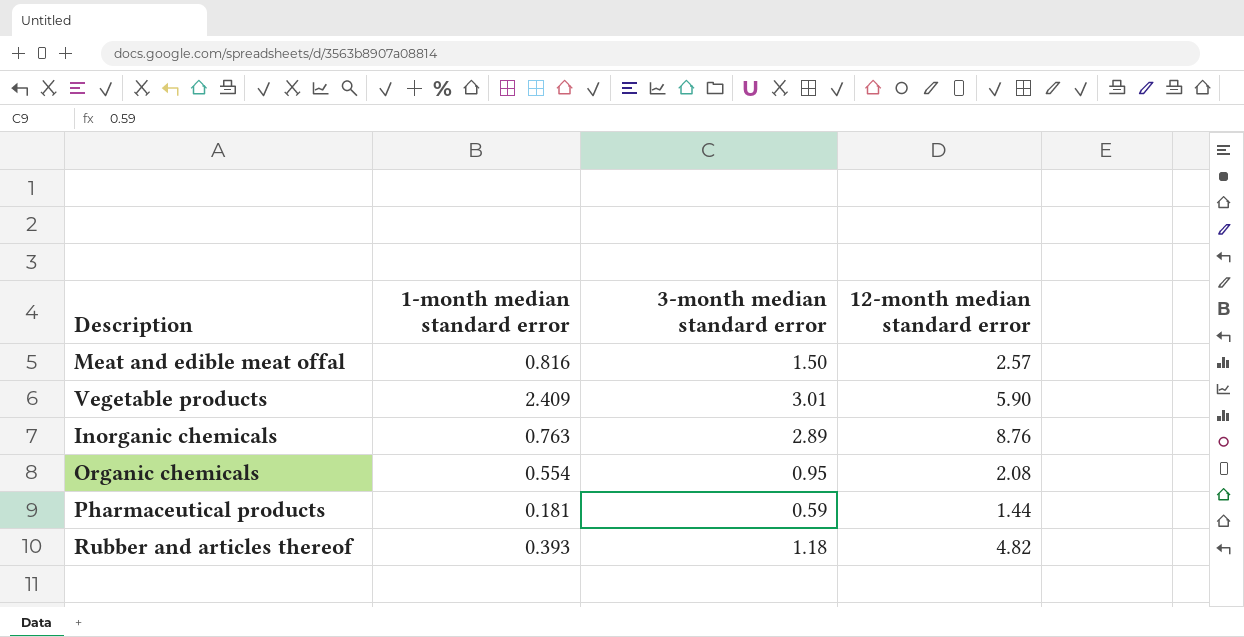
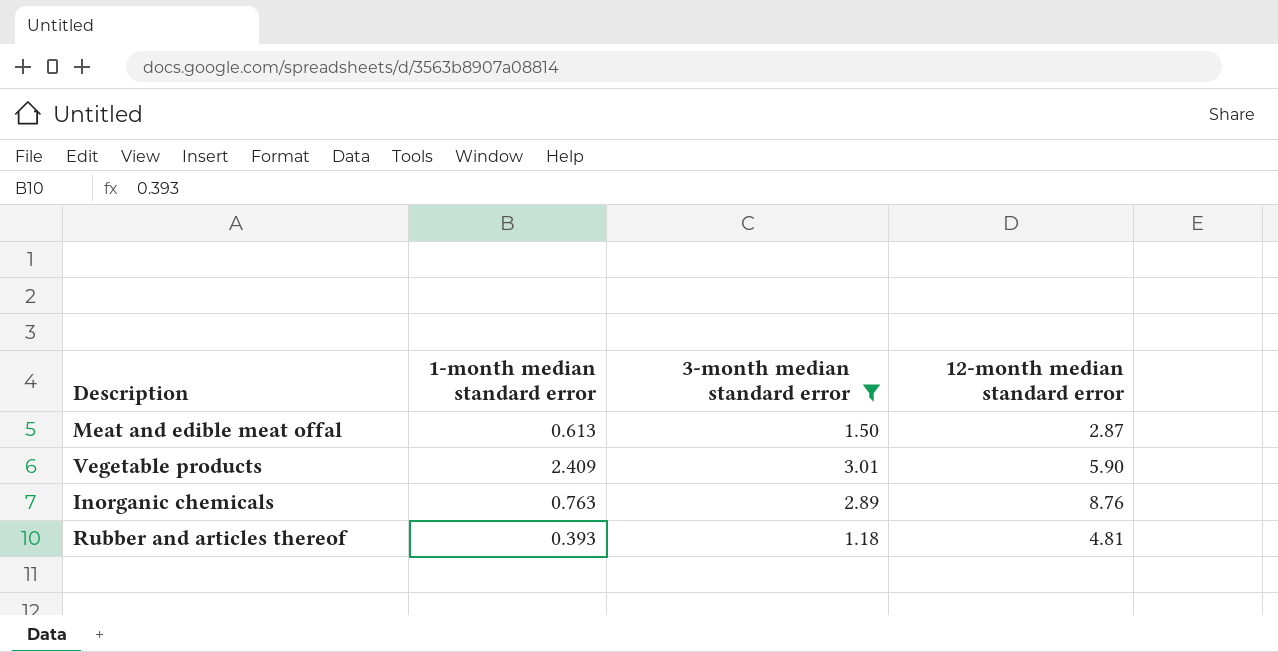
filter: none -> 3-month median standard error >= 1.18
Meat and edible meat offal | 1-month median standard error: 0.816 -> 0.613
Meat and edible meat offal | 12-month median standard error: 2.57 -> 2.87
Rubber and articles thereof | 12-month median standard error: 4.82 -> 4.81

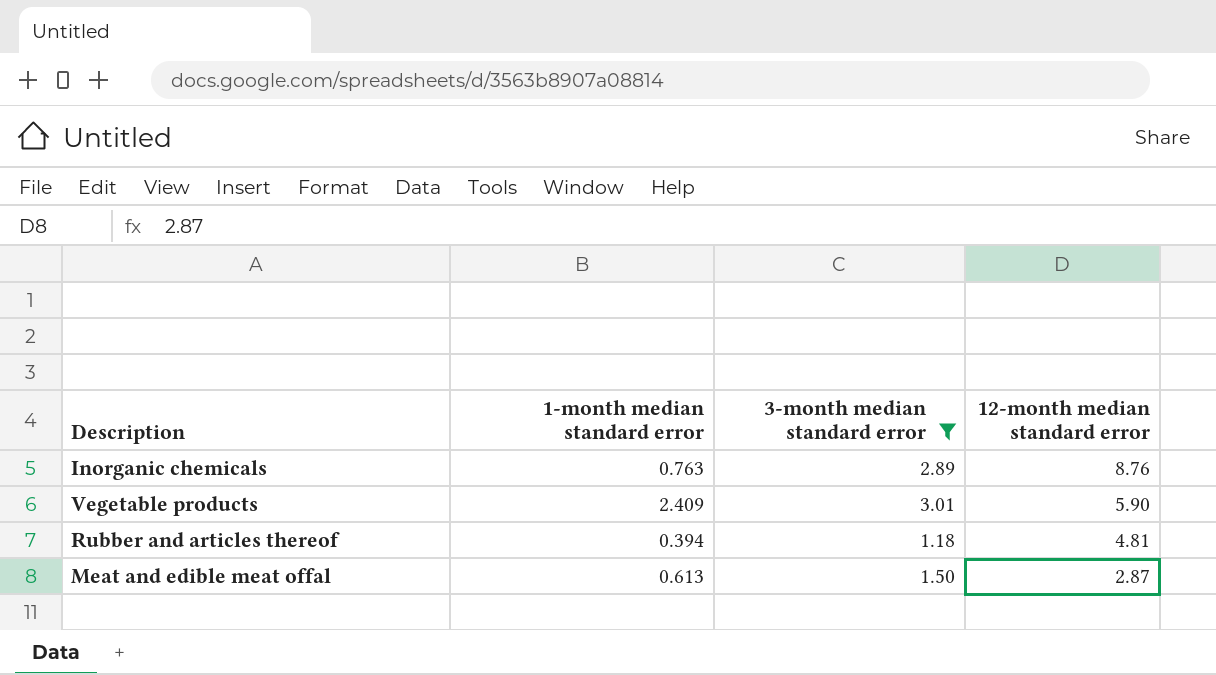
row order: none -> 12-month median standard error descending
Rubber and articles thereof | 1-month median standard error: 0.393 -> 0.394

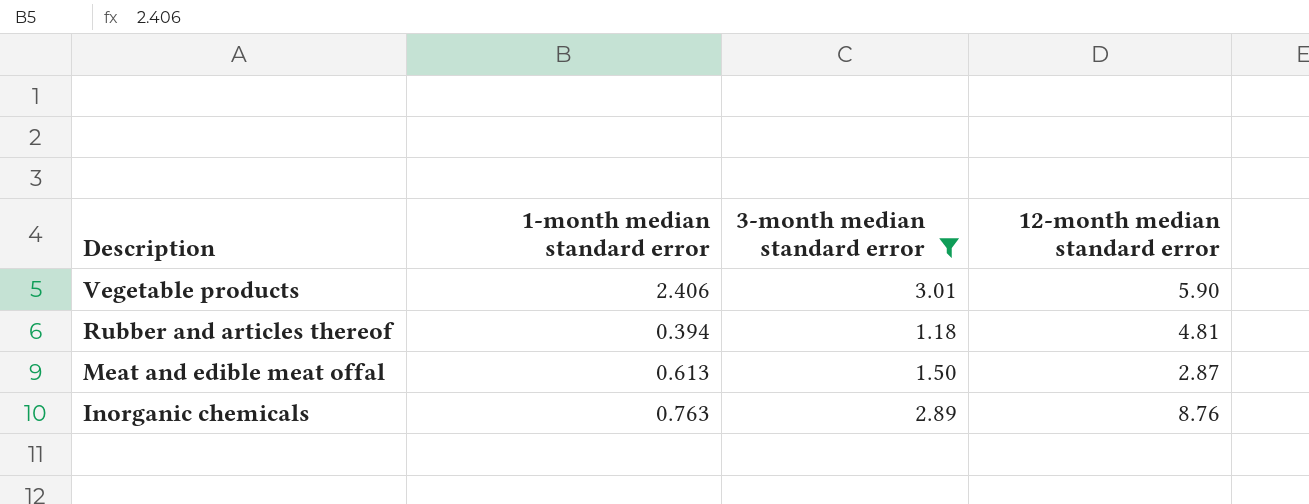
row order: 12-month median standard error descending -> Description descending
Vegetable products | 1-month median standard error: 2.409 -> 2.406

